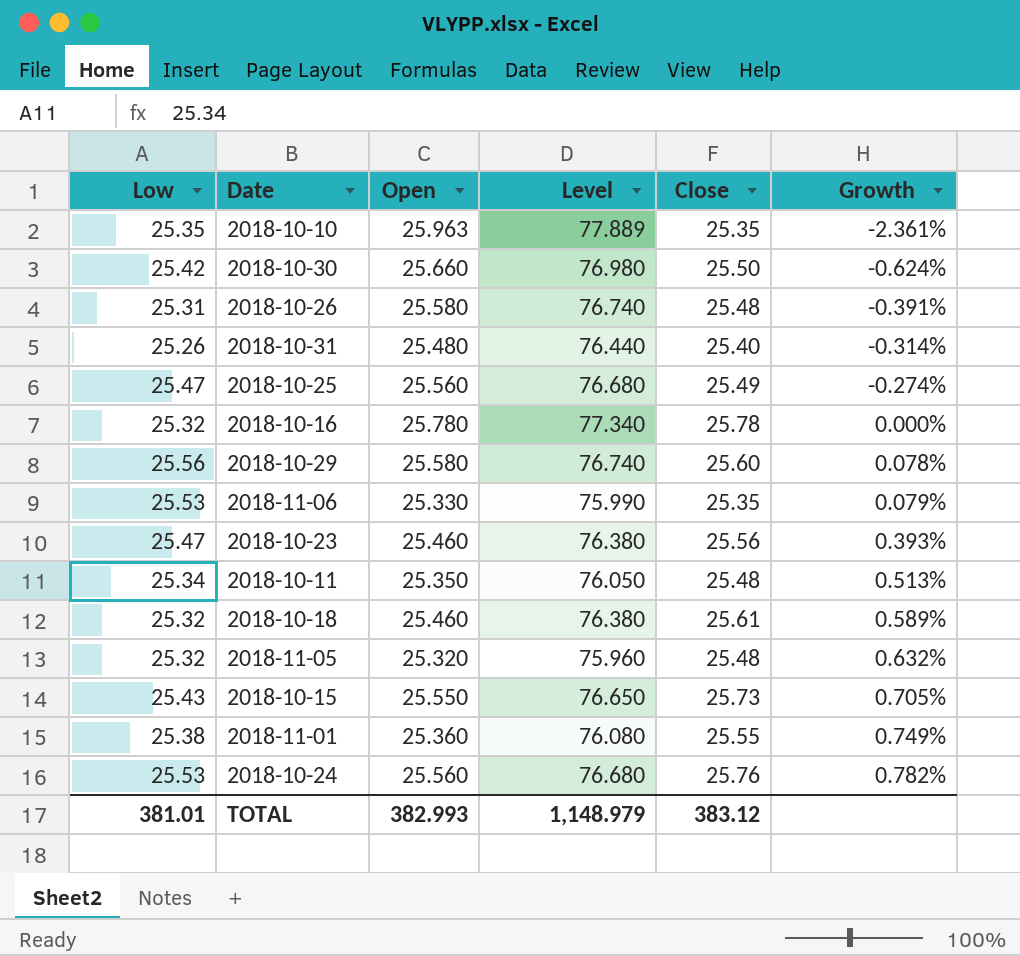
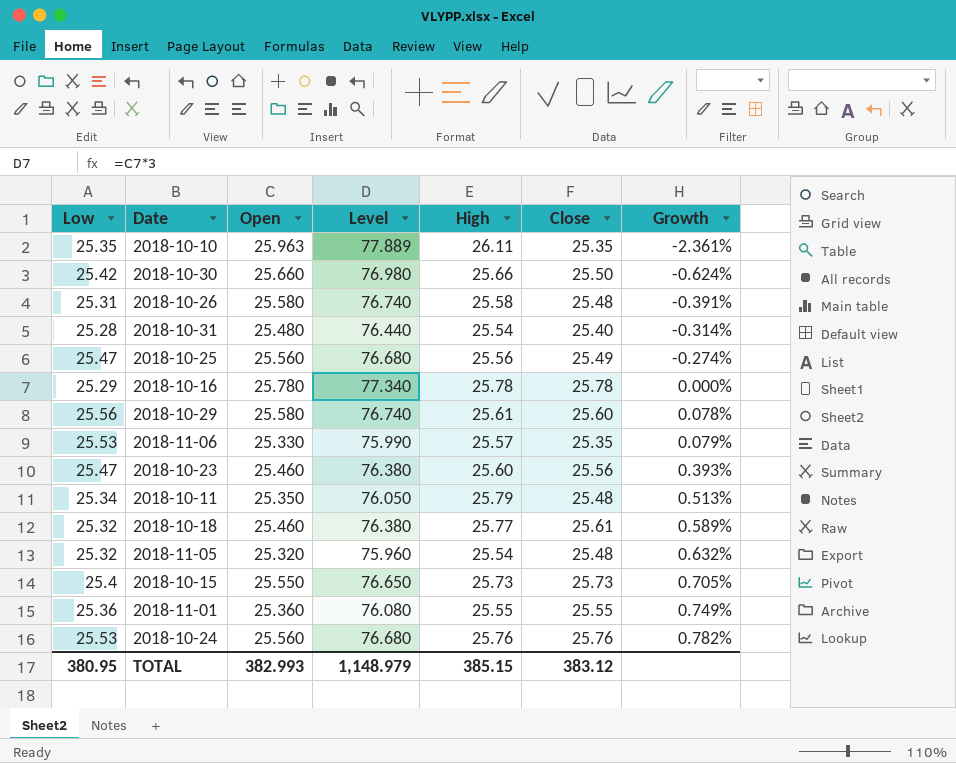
column High | position: none -> 5
2018-10-31 | Low: 25.26 -> 25.28
2018-10-16 | Low: 25.32 -> 25.29
2018-10-15 | Low: 25.43 -> 25.4
2018-11-01 | Low: 25.38 -> 25.36
TOTAL | Low: 381.01 -> 380.95

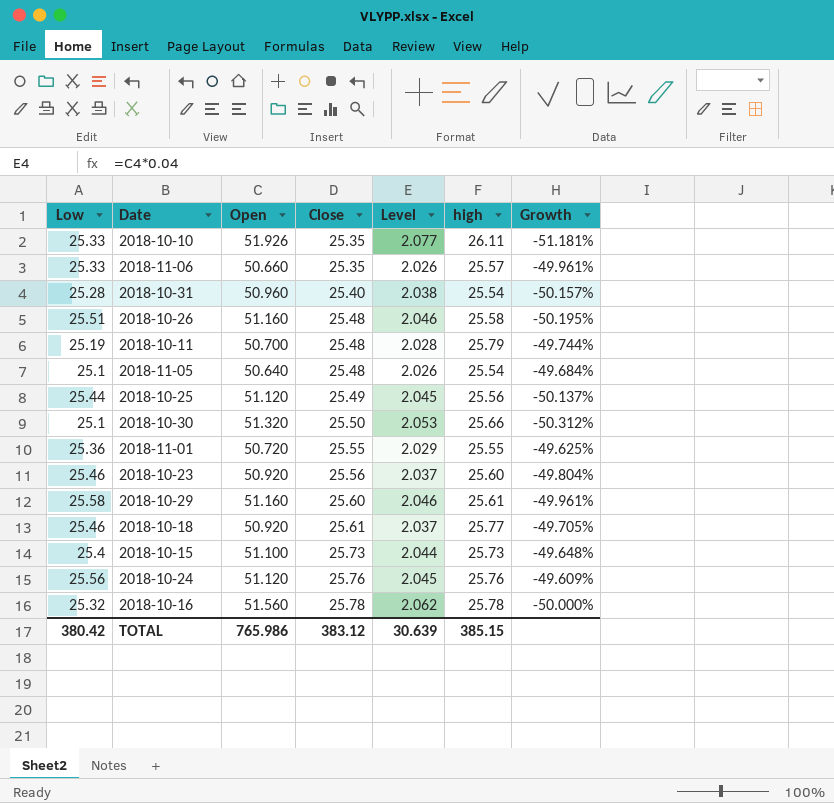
row order: Growth ascending -> Close ascending
column Close | position: 6 -> 4
column Level | formula: [Open] * 3 -> [Open] * 0.04
column name: High -> high
2018-10-10 | Low: 25.35 -> 25.33
2018-10-10 | Open: 25.963 -> 51.926
2018-10-10 | Growth: -2.361% -> -51.181%
2018-11-06 | Low: 25.53 -> 25.33
2018-11-06 | Open: 25.330 -> 50.660
2018-11-06 | Growth: 0.079% -> -49.961%
2018-10-31 | Open: 25.480 -> 50.960
2018-10-31 | Growth: -0.314% -> -50.157%
2018-10-26 | Low: 25.31 -> 25.51
2018-10-26 | Open: 25.580 -> 51.160
2018-10-26 | Growth: -0.391% -> -50.195%
2018-10-11 | Low: 25.34 -> 25.19
2018-10-11 | Open: 25.350 -> 50.700
2018-10-11 | Growth: 0.513% -> -49.744%
2018-11-05 | Low: 25.32 -> 25.1
2018-11-05 | Open: 25.320 -> 50.640
2018-11-05 | Growth: 0.632% -> -49.684%
2018-10-25 | Low: 25.47 -> 25.44
2018-10-25 | Open: 25.560 -> 51.120
2018-10-25 | Growth: -0.274% -> -50.137%
2018-10-30 | Low: 25.42 -> 25.1
2018-10-30 | Open: 25.660 -> 51.320
2018-10-30 | Growth: -0.624% -> -50.312%
2018-11-01 | Open: 25.360 -> 50.720
2018-11-01 | Growth: 0.749% -> -49.625%
2018-10-23 | Low: 25.47 -> 25.46
2018-10-23 | Open: 25.460 -> 50.920
2018-10-23 | Growth: 0.393% -> -49.804%
2018-10-29 | Low: 25.56 -> 25.58
2018-10-29 | Open: 25.580 -> 51.160
2018-10-29 | Growth: 0.078% -> -49.961%
2018-10-18 | Low: 25.32 -> 25.46
2018-10-18 | Open: 25.460 -> 50.920
2018-10-18 | Growth: 0.589% -> -49.705%
2018-10-15 | Open: 25.550 -> 51.100
2018-10-15 | Growth: 0.705% -> -49.648%
2018-10-24 | Low: 25.53 -> 25.56
2018-10-24 | Open: 25.560 -> 51.120
2018-10-24 | Growth: 0.782% -> -49.609%
2018-10-16 | Low: 25.29 -> 25.32
2018-10-16 | Open: 25.780 -> 51.560
2018-10-16 | Growth: 0.000% -> -50.000%
TOTAL | Low: 380.95 -> 380.42
TOTAL | Open: 382.993 -> 765.986
TOTAL | Level: 1,148.979 -> 30.639

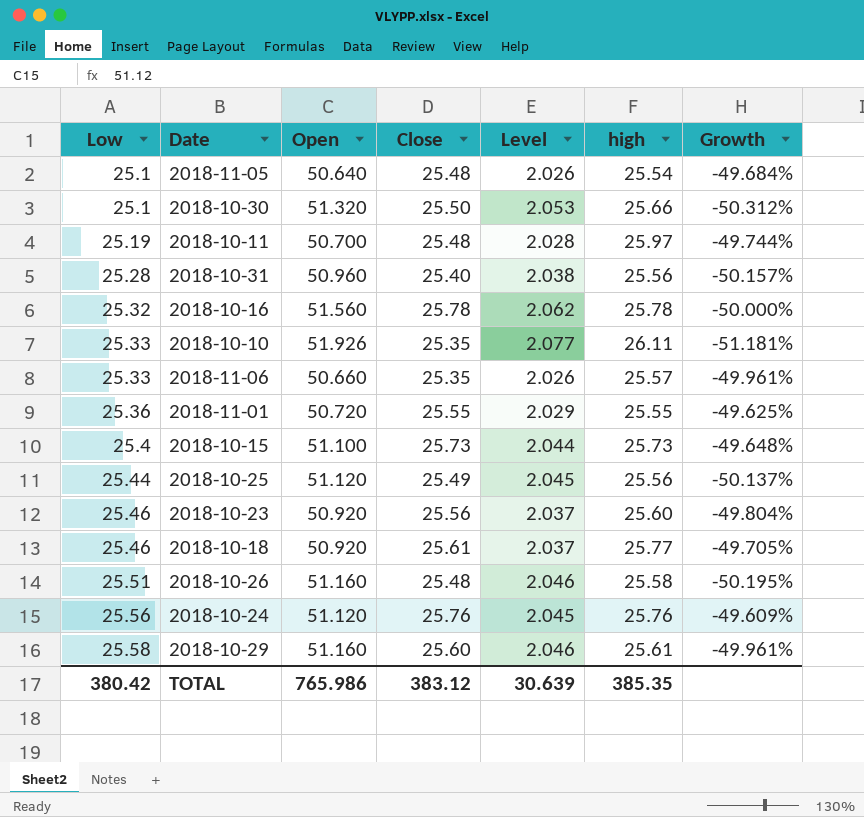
row order: Close ascending -> Low ascending
2018-10-11 | high: 25.79 -> 25.97
2018-10-31 | high: 25.54 -> 25.56
TOTAL | high: 385.15 -> 385.35

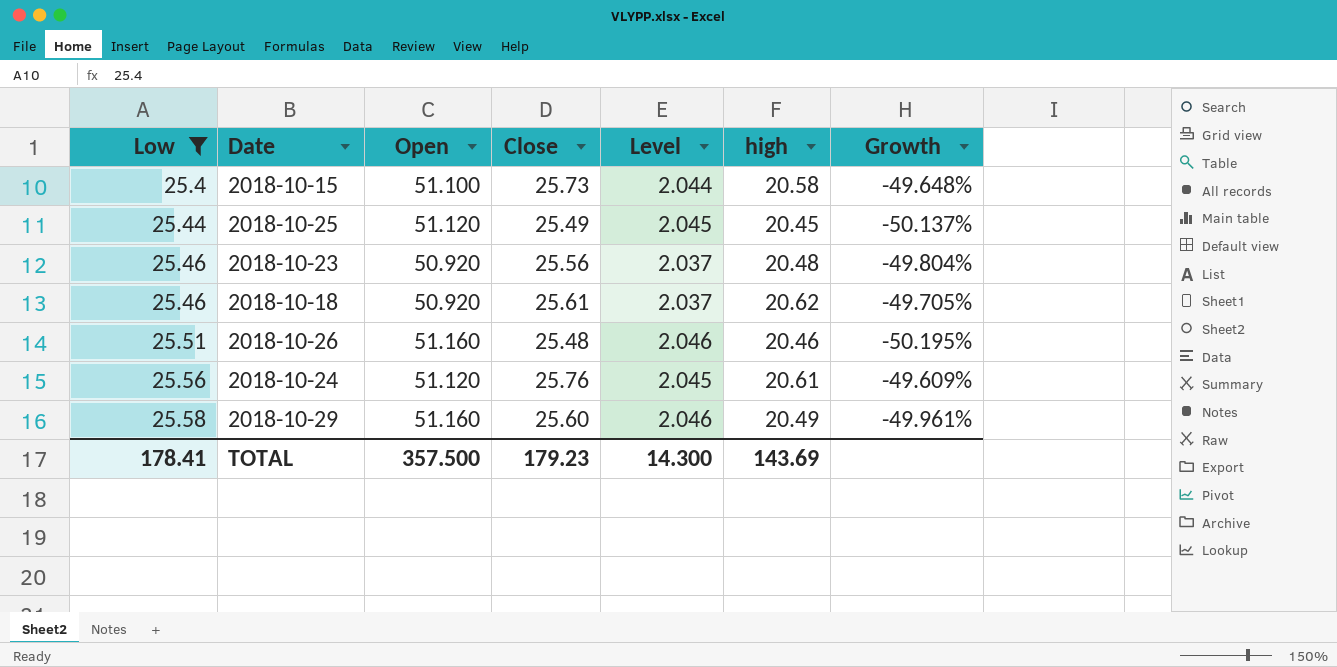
filter: none -> Low >= 25.4
2018-10-15 | high: 25.73 -> 20.58
2018-10-25 | high: 25.56 -> 20.45
2018-10-23 | high: 25.60 -> 20.48
2018-10-18 | high: 25.77 -> 20.62
2018-10-26 | high: 25.58 -> 20.46
2018-10-24 | high: 25.76 -> 20.61
2018-10-29 | high: 25.61 -> 20.49
TOTAL | Low: 380.42 -> 178.41
TOTAL | Open: 765.986 -> 357.500
TOTAL | Close: 383.12 -> 179.23
TOTAL | Level: 30.639 -> 14.300
TOTAL | high: 385.35 -> 143.69

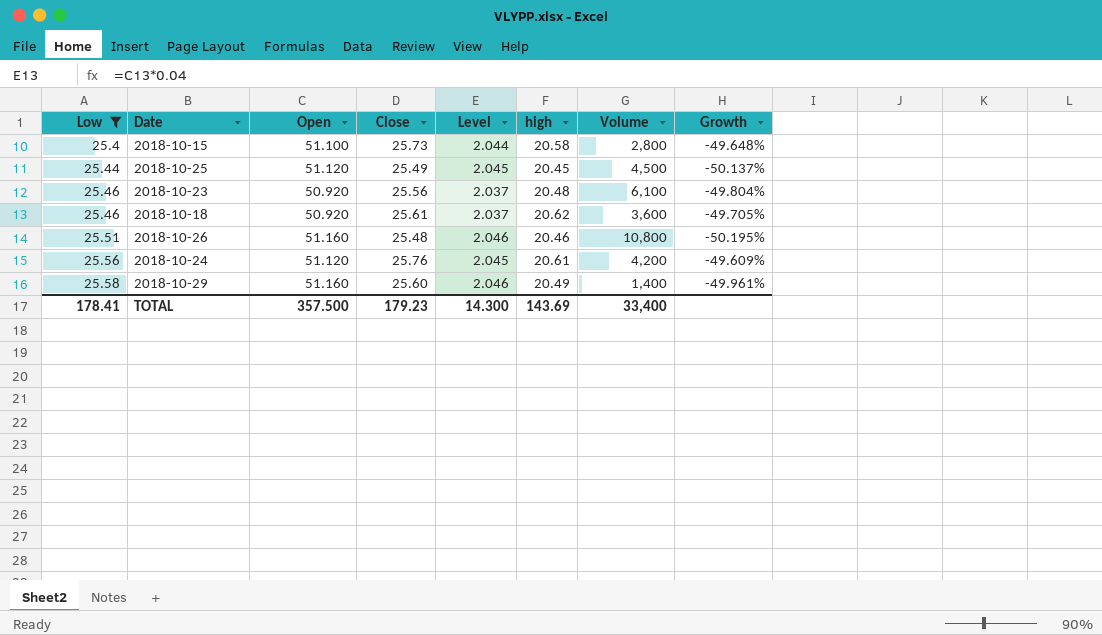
column Volume | position: none -> 7

